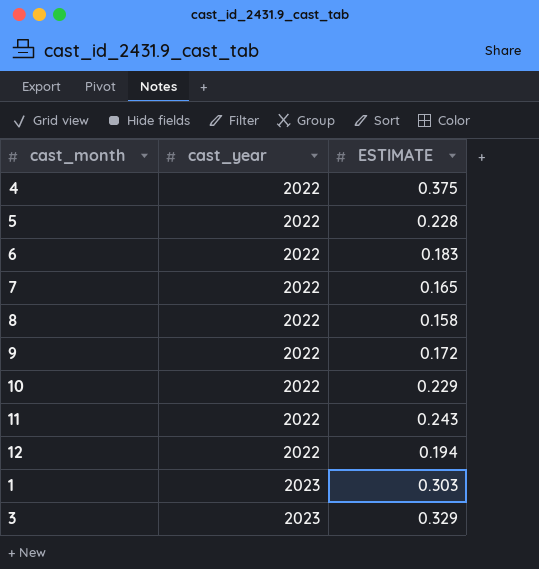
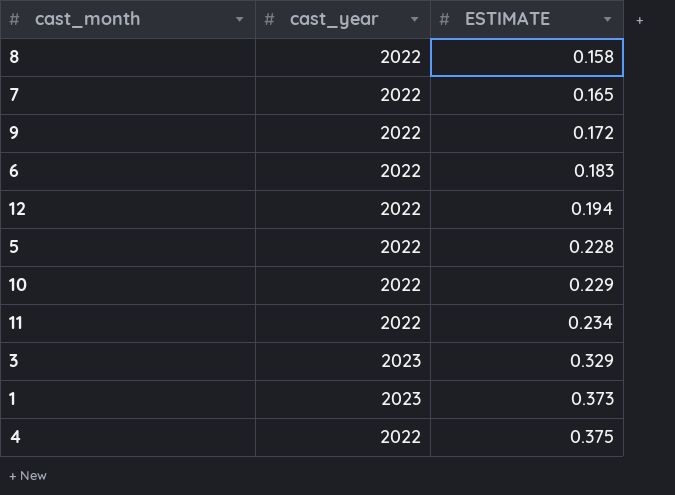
row order: cast_year ascending -> ESTIMATE ascending
11 | ESTIMATE: 0.243 -> 0.234
1 | ESTIMATE: 0.303 -> 0.373

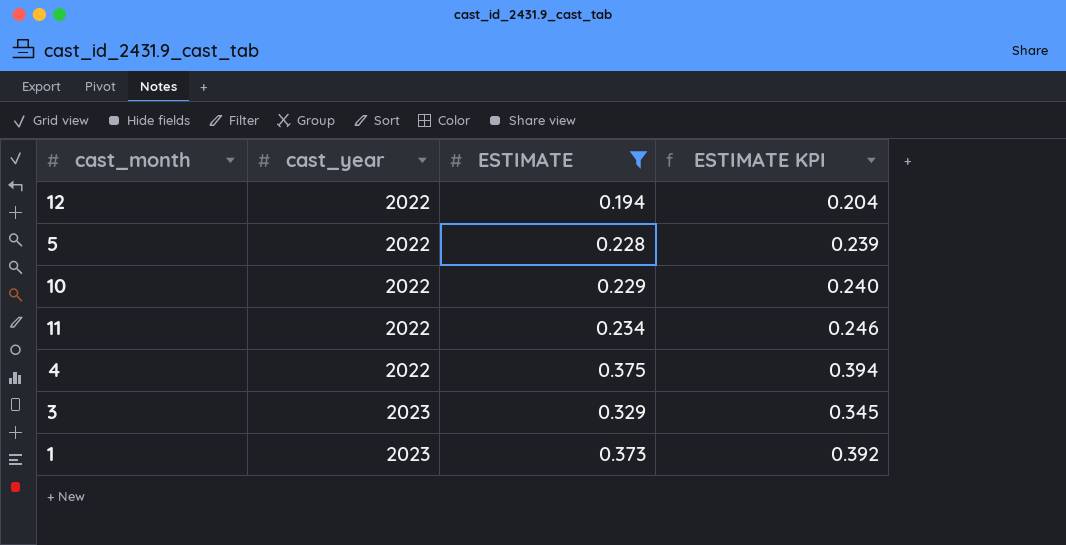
filter: none -> ESTIMATE >= 0.194
row order: ESTIMATE ascending -> cast_year ascending
column ESTIMATE KPI | formula: none -> [ESTIMATE] * 1.05

